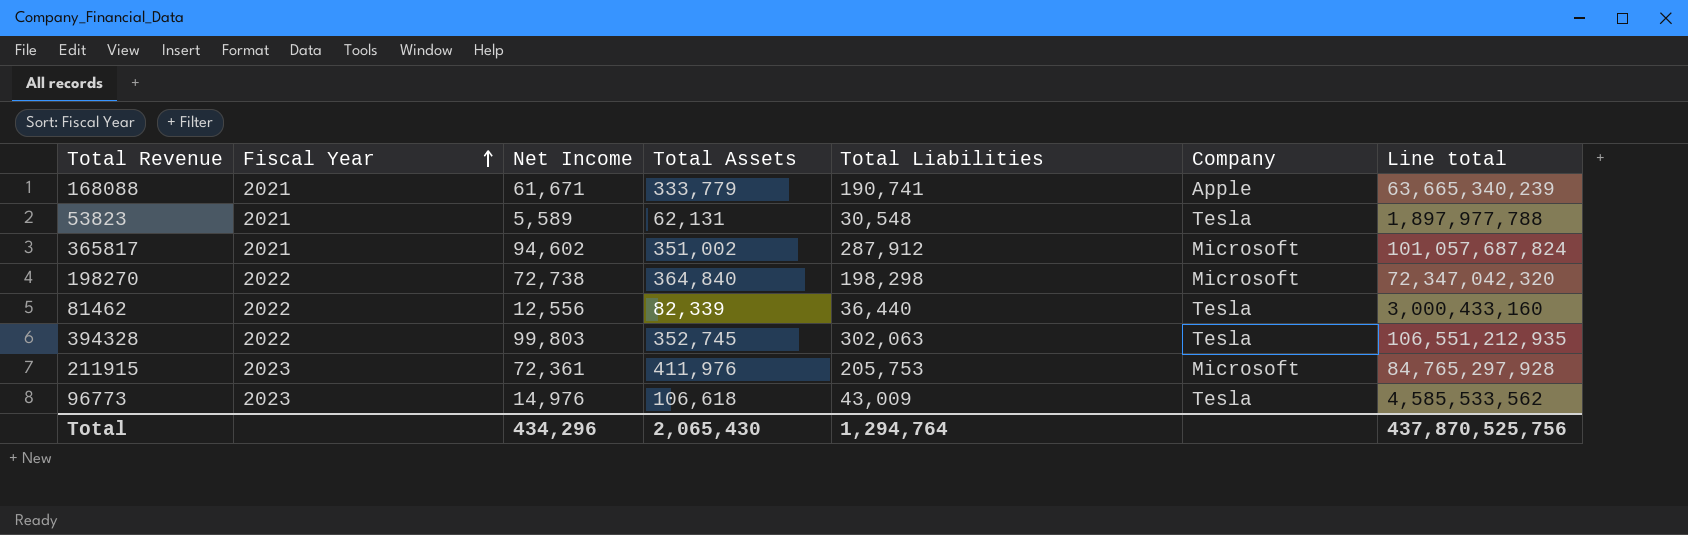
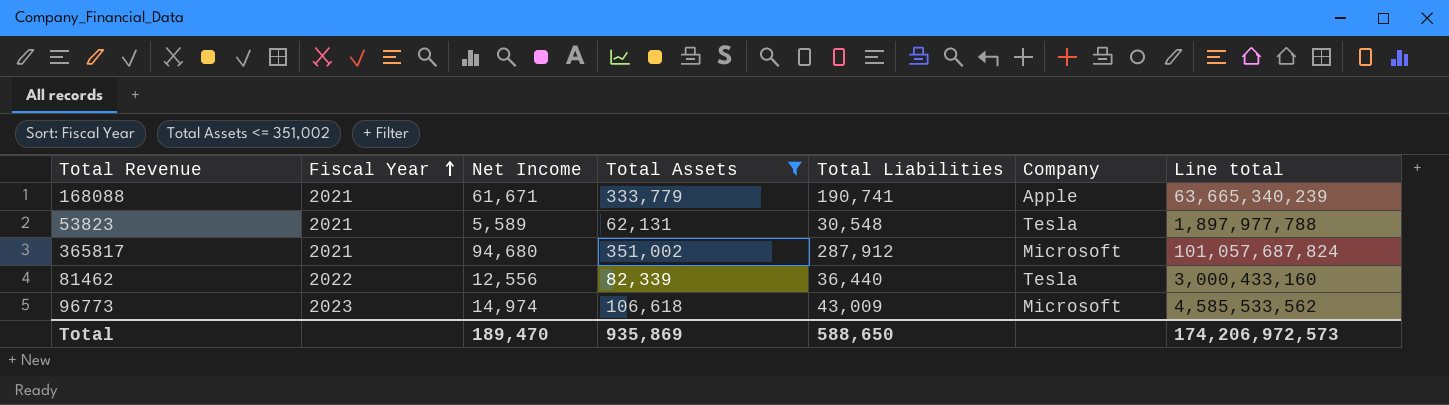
filter: none -> Total Assets <= 351,002
365817 | Net Income: 94,602 -> 94,680
96773 | Net Income: 14,976 -> 14,974
96773 | Company: Tesla -> Microsoft
Total | Net Income: 434,296 -> 189,470
Total | Total Assets: 2,065,430 -> 935,869
Total | Total Liabilities: 1,294,764 -> 588,650
Total | Line total: 437,870,525,756 -> 174,206,972,573

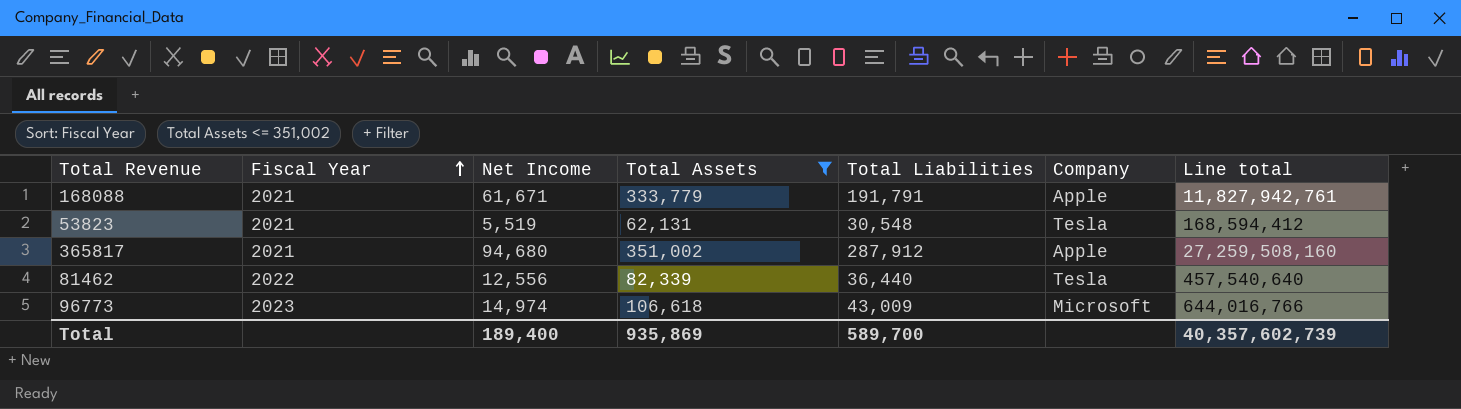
column Line total | formula: [Total Assets] * [Total Liabilities] -> [Net Income] * [Total Liabilities]
168088 | Total Liabilities: 190,741 -> 191,791
53823 | Net Income: 5,589 -> 5,519
365817 | Company: Microsoft -> Apple
Total | Net Income: 189,470 -> 189,400
Total | Total Liabilities: 588,650 -> 589,700
Total | Line total: 174,206,972,573 -> 40,357,602,739

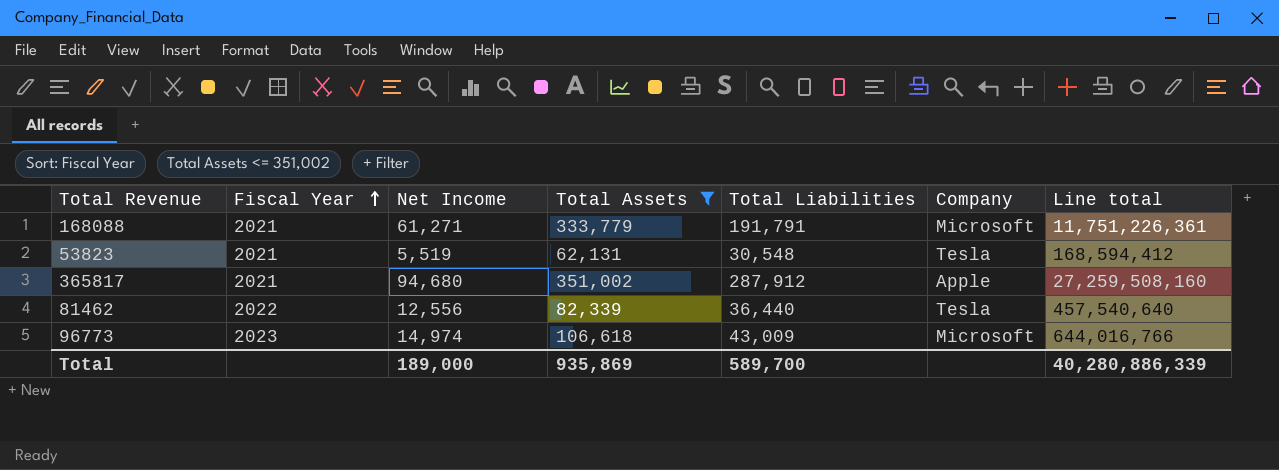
168088 | Net Income: 61,671 -> 61,271
168088 | Company: Apple -> Microsoft
168088 | Line total: 11,827,942,761 -> 11,751,226,361
Total | Net Income: 189,400 -> 189,000
Total | Line total: 40,357,602,739 -> 40,280,886,339

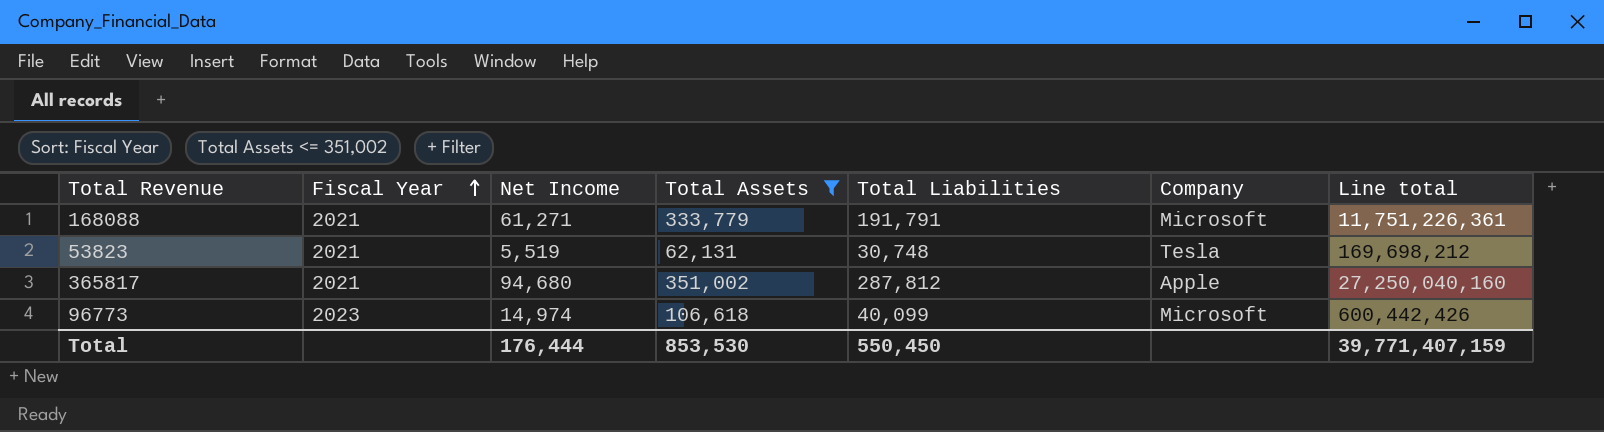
row 81462: 2022 | 12,556 | 82,339 | 36,440 | Tesla | 457,540,640 -> none
53823 | Total Liabilities: 30,548 -> 30,748
53823 | Line total: 168,594,412 -> 169,698,212
365817 | Total Liabilities: 287,912 -> 287,812
365817 | Line total: 27,259,508,160 -> 27,250,040,160
96773 | Total Liabilities: 43,009 -> 40,099
96773 | Line total: 644,016,766 -> 600,442,426
Total | Net Income: 189,000 -> 176,444
Total | Total Assets: 935,869 -> 853,530
Total | Total Liabilities: 589,700 -> 550,450
Total | Line total: 40,280,886,339 -> 39,771,407,159

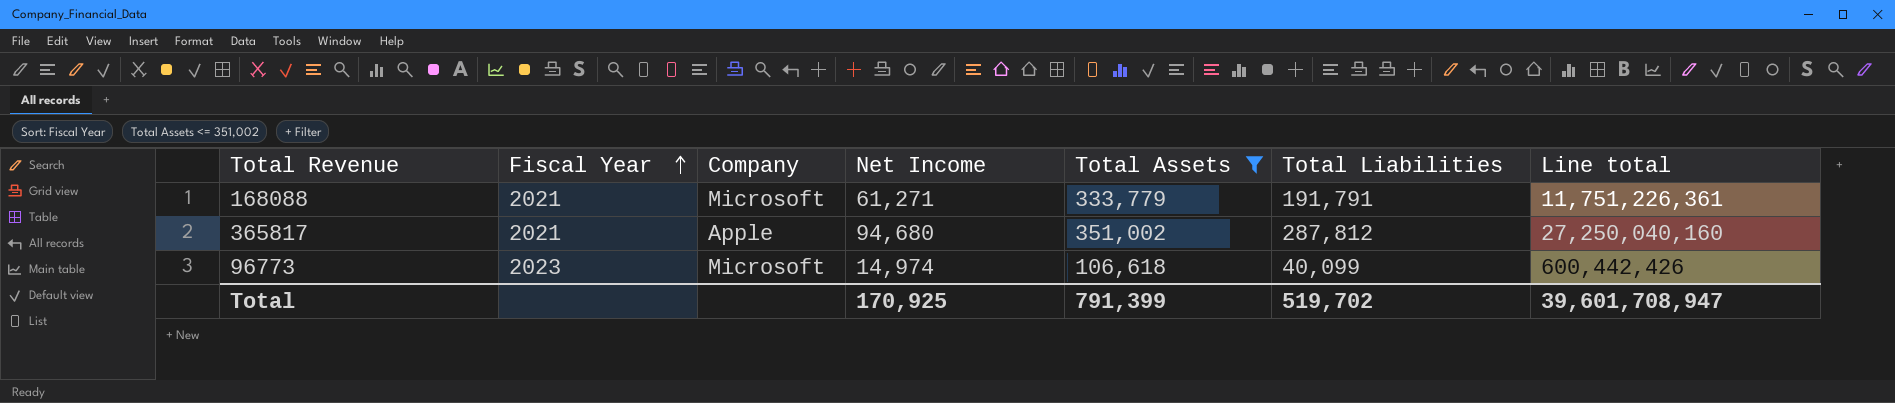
column Company | position: 6 -> 3
row 53823: 2021 | 5,519 | 62,131 | 30,748 | Tesla | 169,698,212 -> none
Total | Net Income: 176,444 -> 170,925
Total | Total Assets: 853,530 -> 791,399
Total | Total Liabilities: 550,450 -> 519,702
Total | Line total: 39,771,407,159 -> 39,601,708,947

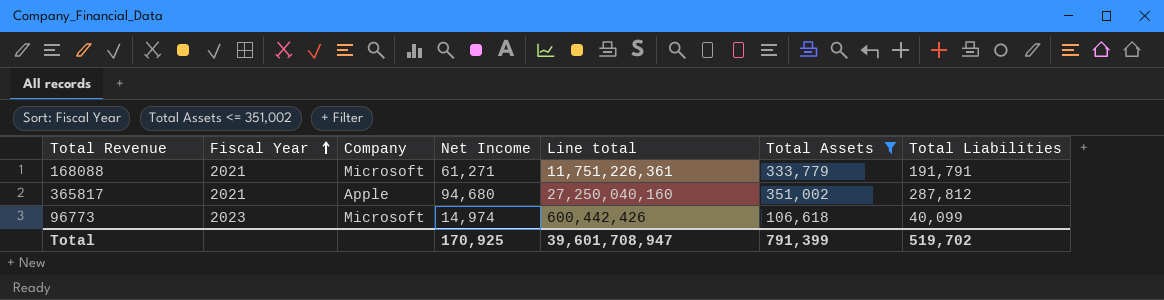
column Line total | position: 7 -> 5

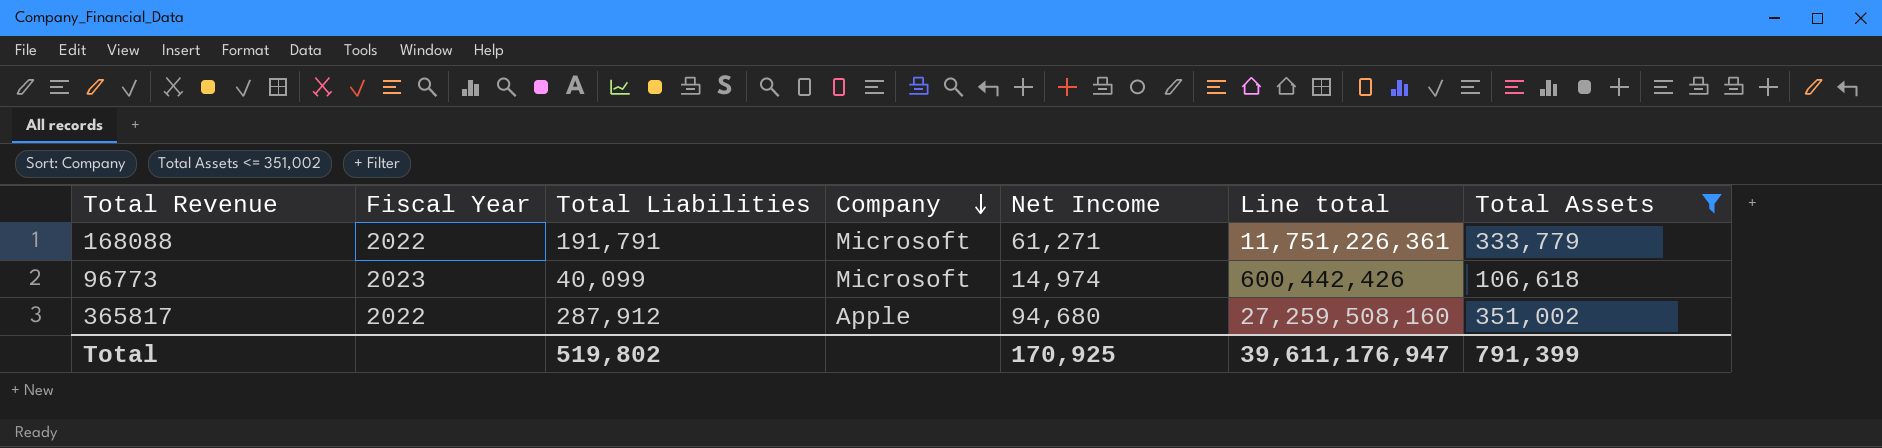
row order: Fiscal Year ascending -> Company descending
column Total Liabilities | position: 7 -> 3
168088 | Fiscal Year: 2021 -> 2022
365817 | Fiscal Year: 2021 -> 2022
365817 | Total Liabilities: 287,812 -> 287,912
365817 | Line total: 27,250,040,160 -> 27,259,508,160
Total | Total Liabilities: 519,702 -> 519,802
Total | Line total: 39,601,708,947 -> 39,611,176,947

